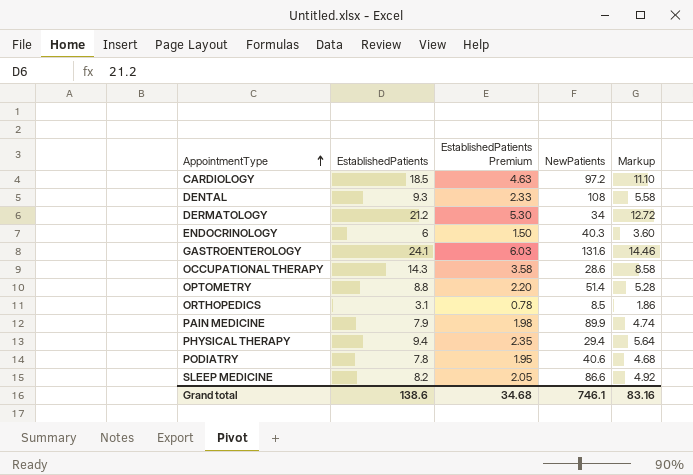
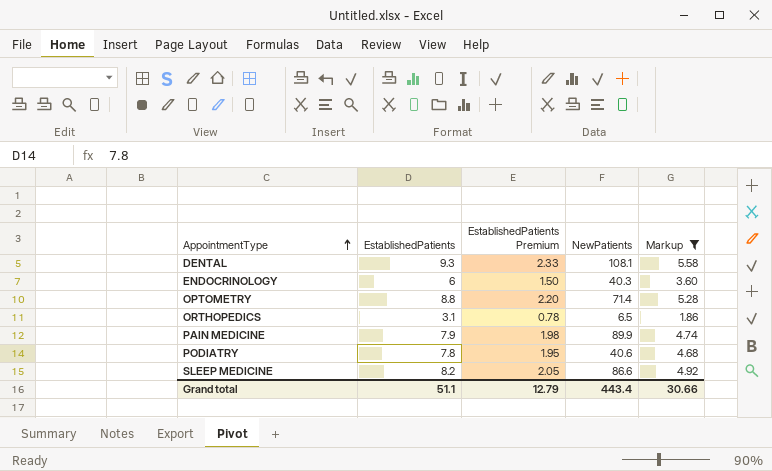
filter: none -> Markup <= 5.58
DENTAL | NewPatients: 108 -> 108.1
OPTOMETRY | NewPatients: 51.4 -> 71.4
ORTHOPEDICS | NewPatients: 8.5 -> 6.5
Grand total | EstablishedPatients: 138.6 -> 51.1
Grand total | EstablishedPatients Premium: 34.68 -> 12.79
Grand total | NewPatients: 746.1 -> 443.4
Grand total | Markup: 83.16 -> 30.66

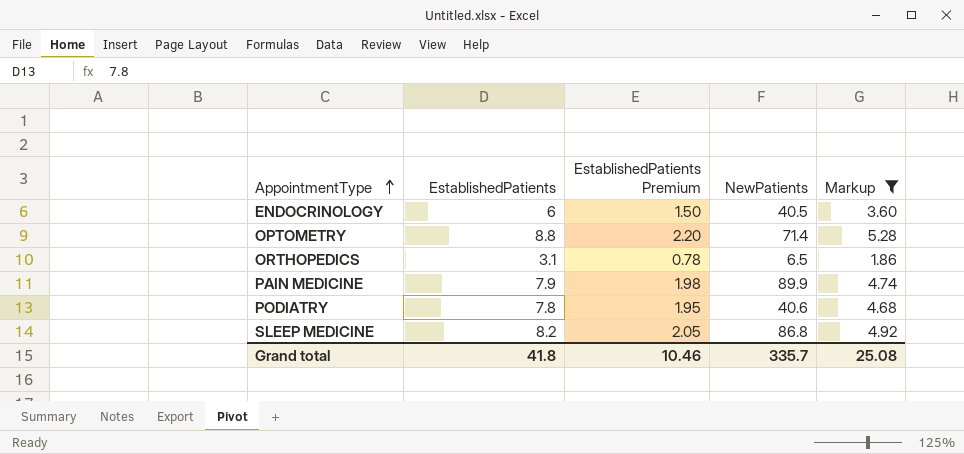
row DENTAL: 9.3 | 2.33 | 108.1 | 5.58 -> none
ENDOCRINOLOGY | NewPatients: 40.3 -> 40.5
SLEEP MEDICINE | NewPatients: 86.6 -> 86.8
Grand total | EstablishedPatients: 51.1 -> 41.8
Grand total | EstablishedPatients Premium: 12.79 -> 10.46
Grand total | NewPatients: 443.4 -> 335.7
Grand total | Markup: 30.66 -> 25.08

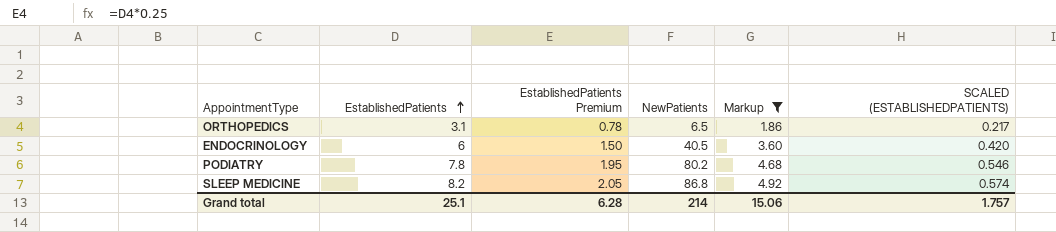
row order: AppointmentType ascending -> EstablishedPatients ascending
column SCALED (ESTABLISHEDPATIENTS) | formula: none -> [EstablishedPatients] * 0.07
row OPTOMETRY: 8.8 | 2.20 | 71.4 | 5.28 -> none
row PAIN MEDICINE: 7.9 | 1.98 | 89.9 | 4.74 -> none
PODIATRY | NewPatients: 40.6 -> 80.2
Grand total | EstablishedPatients: 41.8 -> 25.1
Grand total | EstablishedPatients Premium: 10.46 -> 6.28
Grand total | NewPatients: 335.7 -> 214
Grand total | Markup: 25.08 -> 15.06

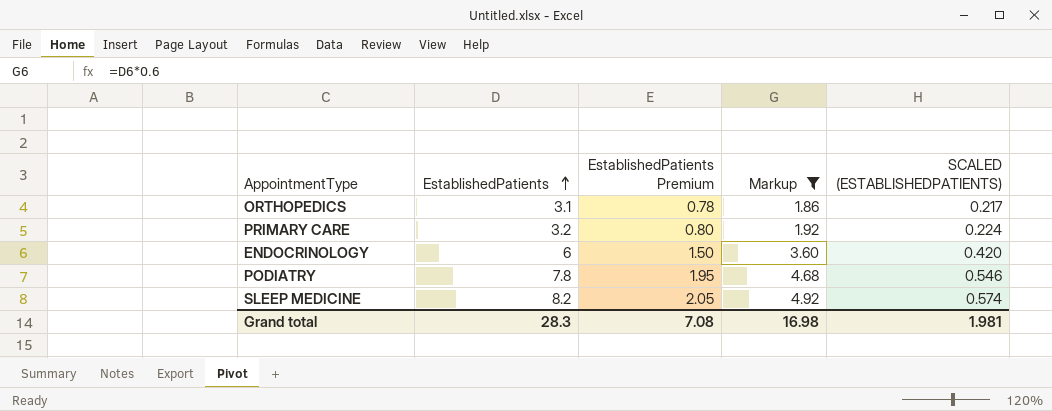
column NewPatients | position: 4 -> none
row PRIMARY CARE: none -> 3.2 | 0.80 | 1.92 | 0.224
Grand total | EstablishedPatients: 25.1 -> 28.3
Grand total | EstablishedPatients Premium: 6.28 -> 7.08
Grand total | Markup: 15.06 -> 16.98
Grand total | SCALED (ESTABLISHEDPATIENTS): 1.757 -> 1.981

